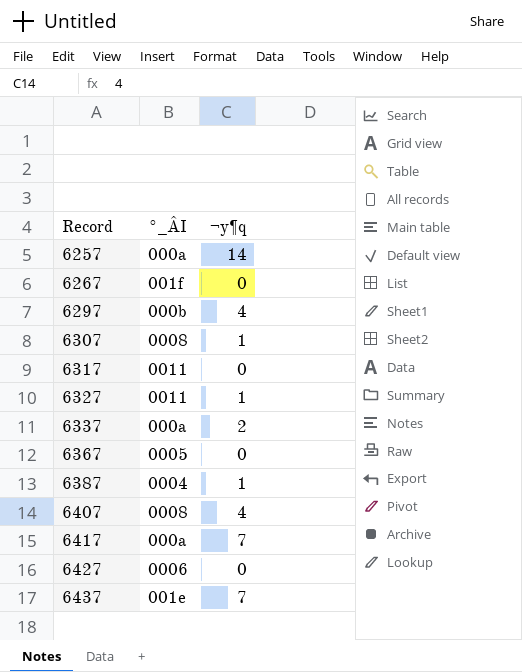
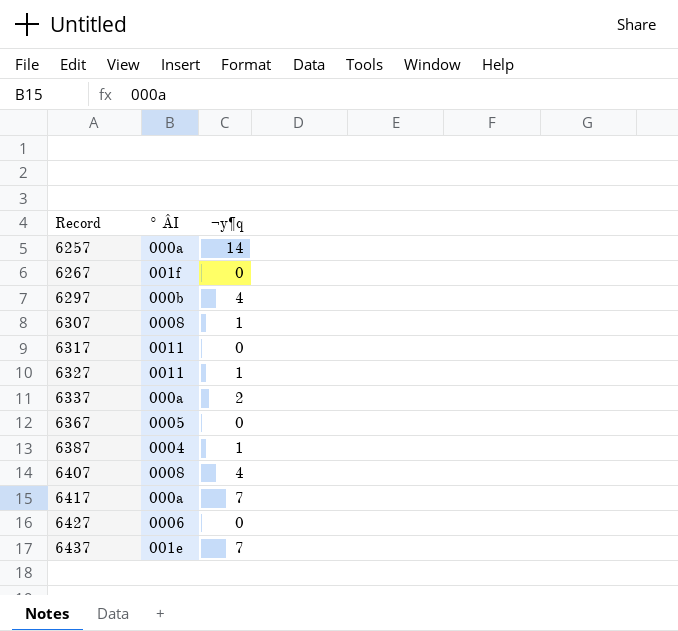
column name: °_ÂI -> ° ÂI

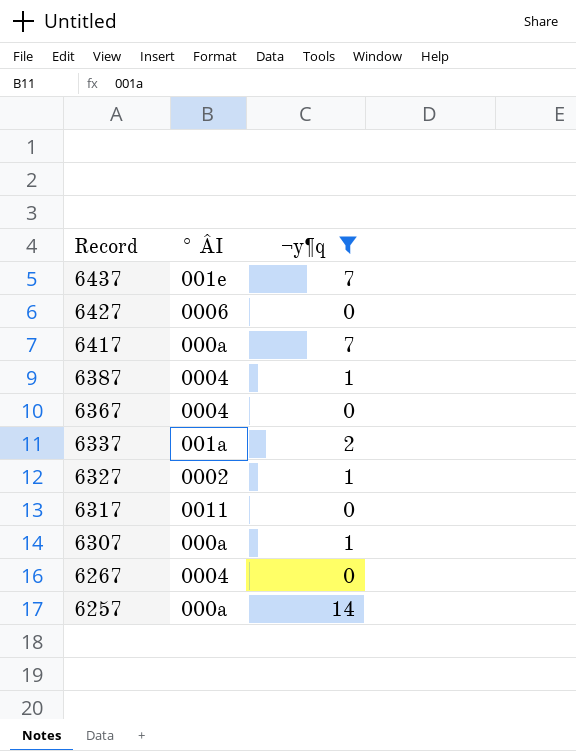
filter: none -> ¬y¶q != 4
row order: Record ascending -> Record descending
6367 | ° ÂI: 0005 -> 0004
6337 | ° ÂI: 000a -> 001a
6327 | ° ÂI: 0011 -> 0002
6307 | ° ÂI: 0008 -> 000a
6267 | ° ÂI: 001f -> 0004

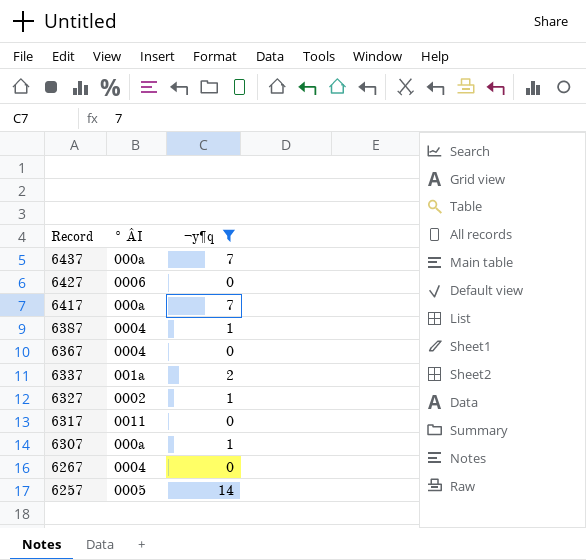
6437 | ° ÂI: 001e -> 000a
6257 | ° ÂI: 000a -> 0005

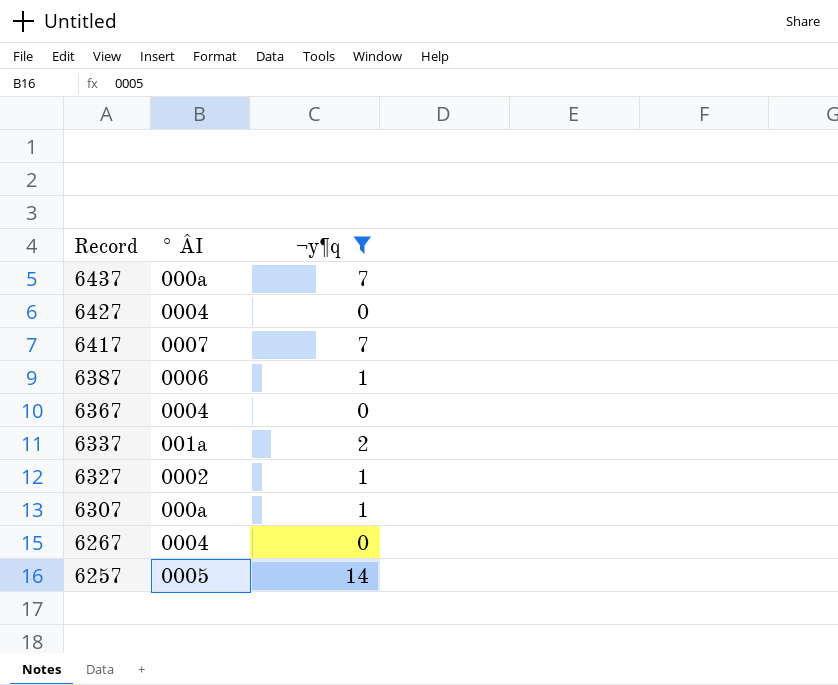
row 6317: 0011 | 0 -> none
6427 | ° ÂI: 0006 -> 0004
6417 | ° ÂI: 000a -> 0007
6387 | ° ÂI: 0004 -> 0006

